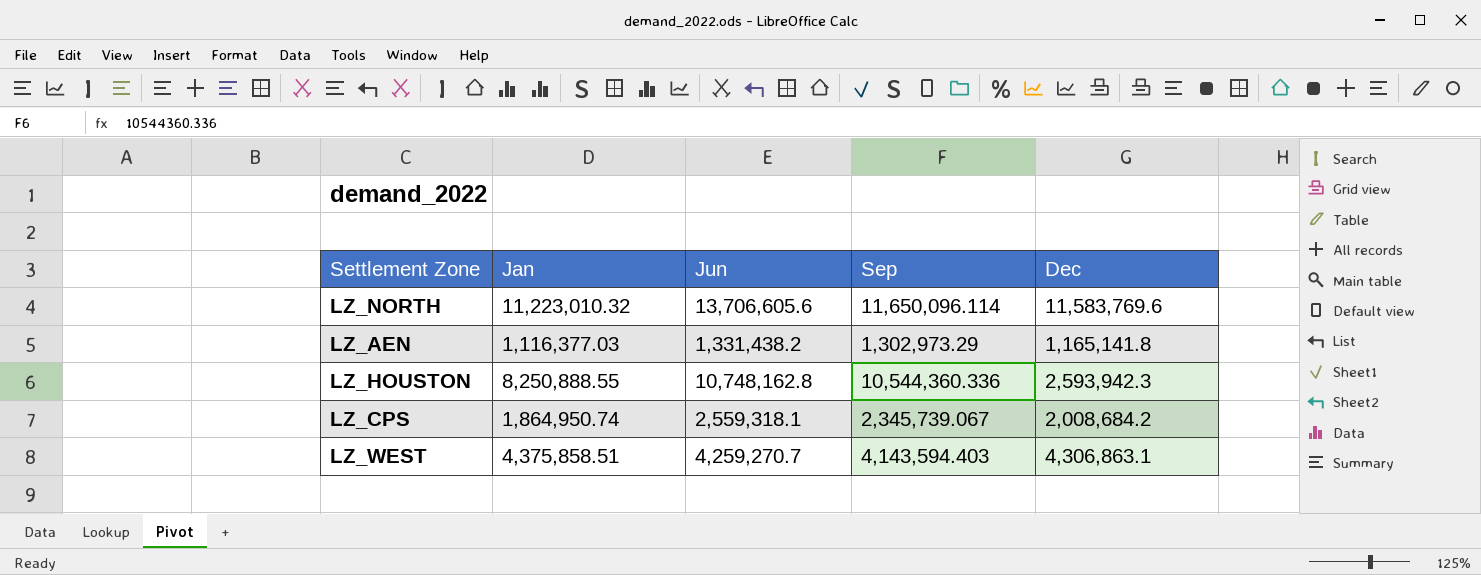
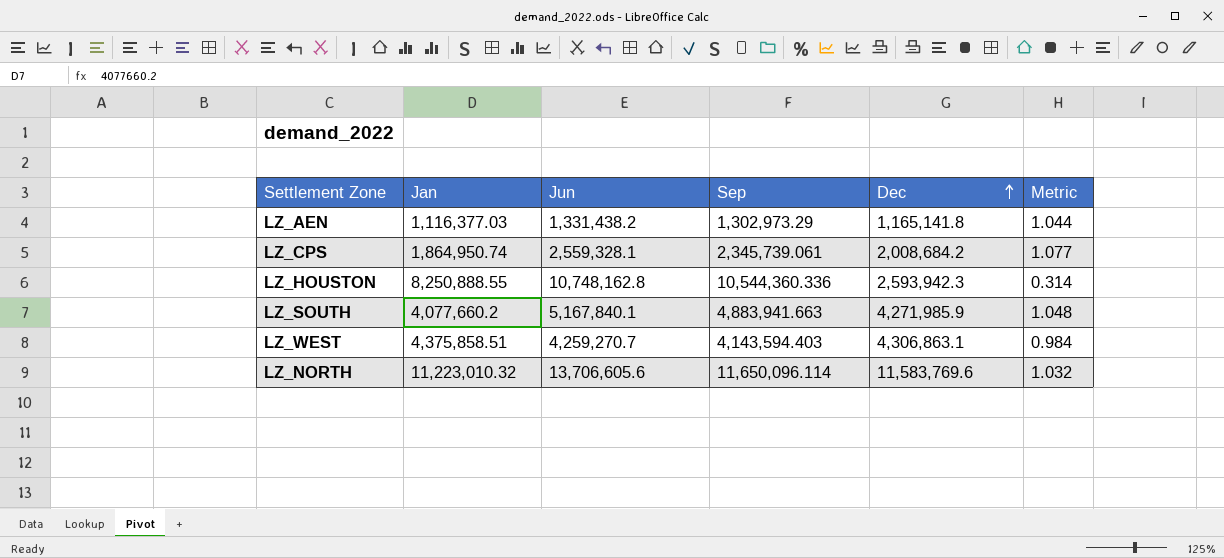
row order: none -> Dec ascending
column Metric | formula: none -> [Dec] / [Jan]
LZ_CPS | Jun: 2,559,318.1 -> 2,559,328.1
LZ_CPS | Sep: 2,345,739.067 -> 2,345,739.061
row LZ_SOUTH: none -> 4,077,660.2 | 5,167,840.1 | 4,883,941.663 | 4,271,985.9 | 1.048

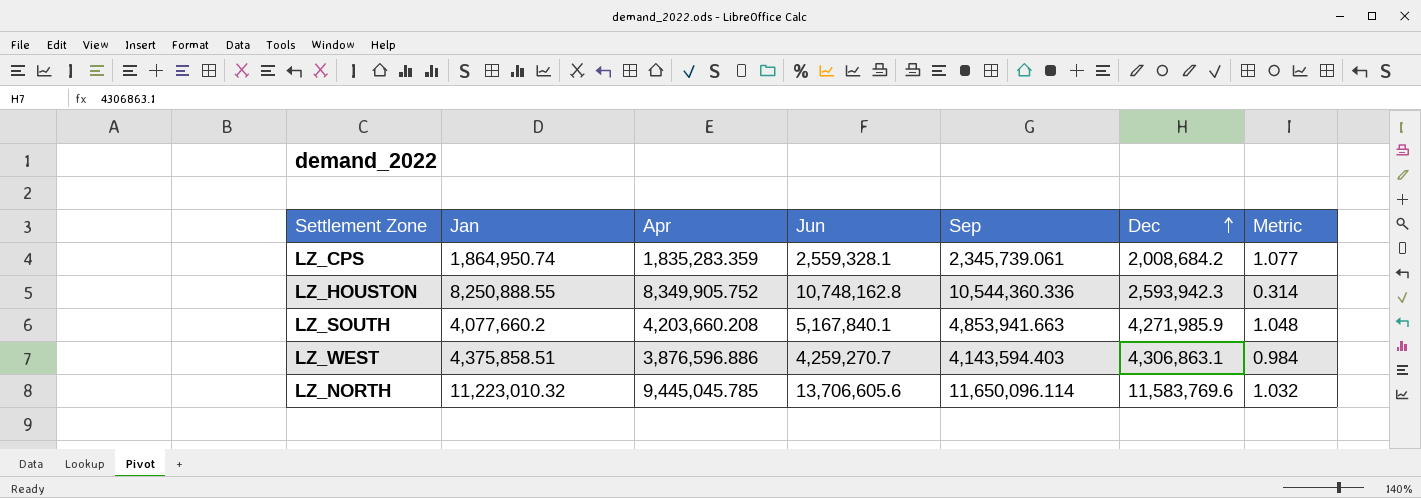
column Apr | position: none -> 3
row LZ_AEN: 1,116,377.03 | 1,331,438.2 | 1,302,973.29 | 1,165,141.8 | 1.044 -> none
LZ_SOUTH | Sep: 4,883,941.663 -> 4,853,941.663

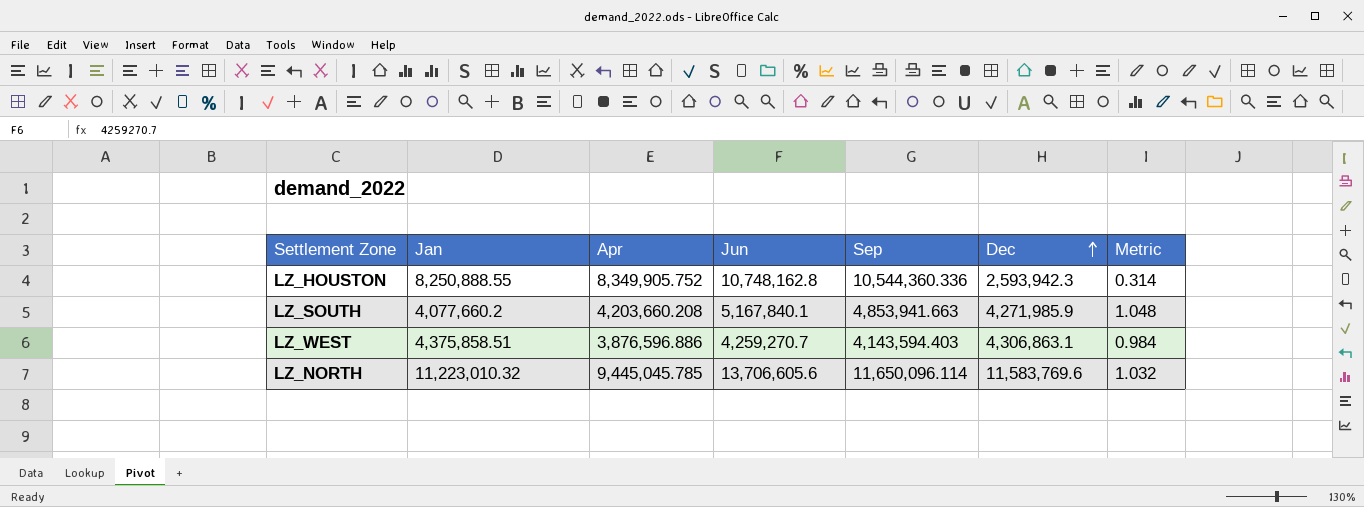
row LZ_CPS: 1,864,950.74 | 1,835,283.359 | 2,559,328.1 | 2,345,739.061 | 2,008,684.2 | 1.077 -> none

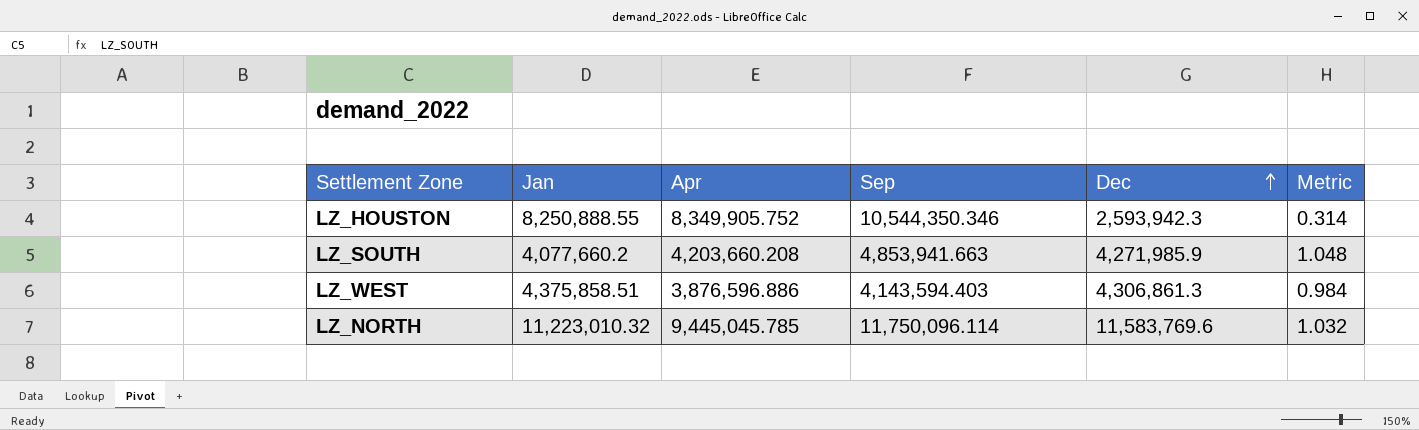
column Jun | position: 4 -> none
LZ_HOUSTON | Sep: 10,544,360.336 -> 10,544,350.346
LZ_WEST | Dec: 4,306,863.1 -> 4,306,861.3
LZ_NORTH | Sep: 11,650,096.114 -> 11,750,096.114

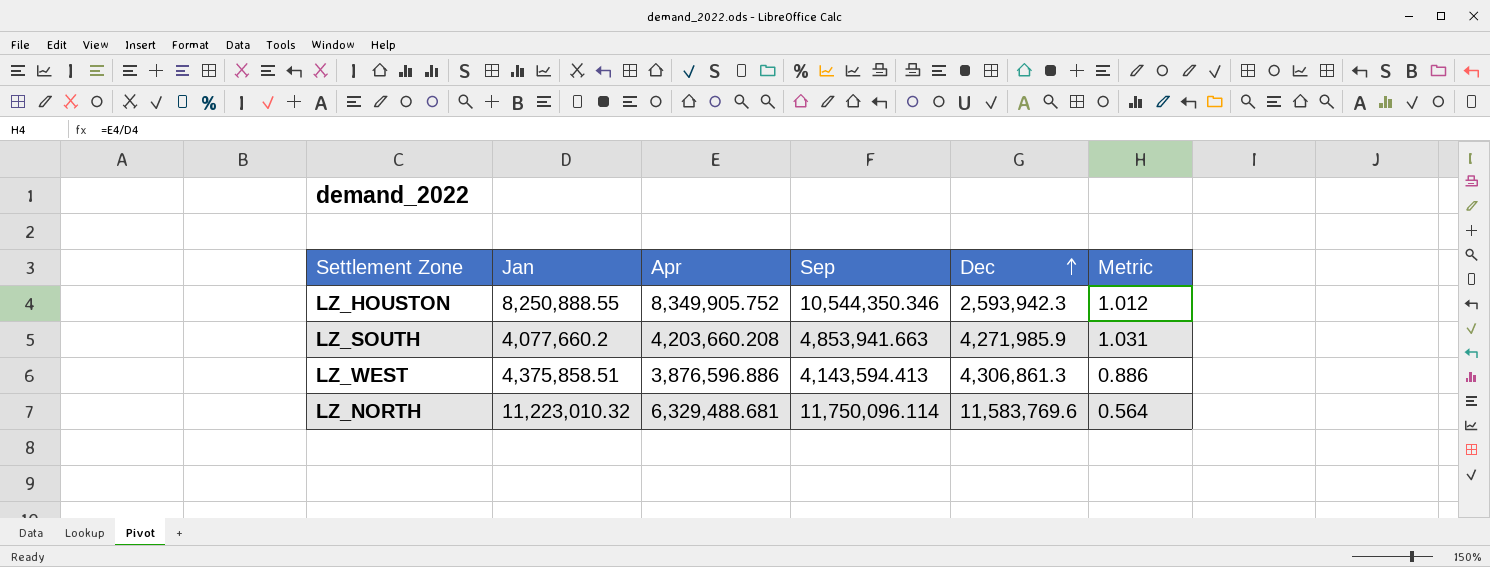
column Metric | formula: [Dec] / [Jan] -> [Apr] / [Jan]
LZ_WEST | Sep: 4,143,594.403 -> 4,143,594.413
LZ_NORTH | Apr: 9,445,045.785 -> 6,329,488.681

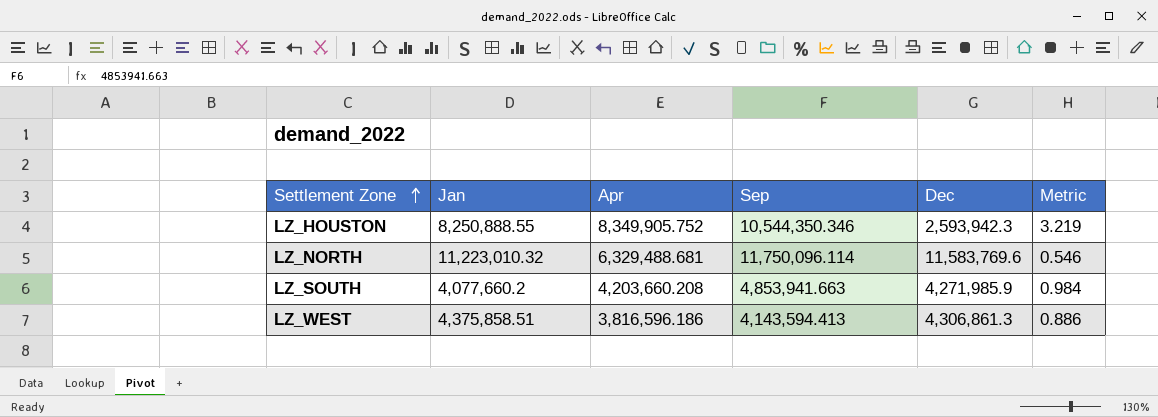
row order: Dec ascending -> Settlement Zone ascending
column Metric | formula: [Apr] / [Jan] -> [Apr] / [Dec]
LZ_WEST | Apr: 3,876,596.886 -> 3,816,596.186

